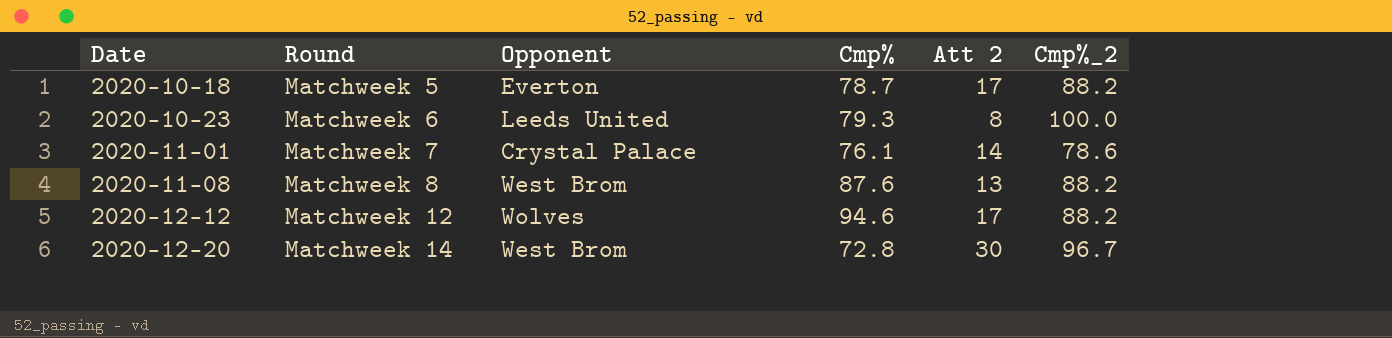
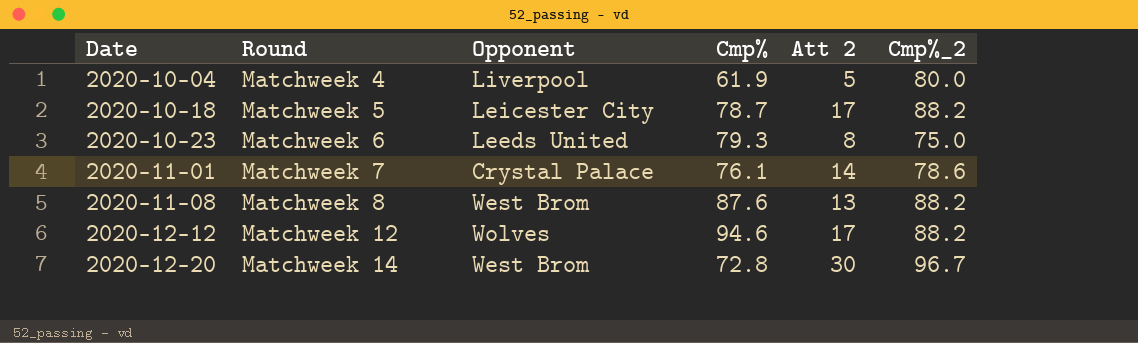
row 2020-10-04: none -> Matchweek 4 | Liverpool | 61.9 | 5 | 80.0
2020-10-18 | Opponent: Everton -> Leicester City
2020-10-23 | Cmp%_2: 100.0 -> 75.0

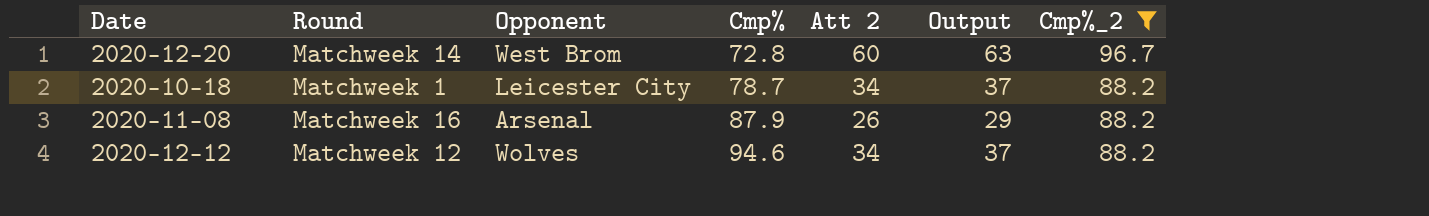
filter: none -> Cmp%_2 >= 88.2
row order: Date ascending -> Cmp% ascending
column Output | formula: none -> [Att 2] + 3
2020-12-20 | Att 2: 30 -> 60
2020-10-18 | Round: Matchweek 5 -> Matchweek 1
2020-10-18 | Att 2: 17 -> 34
2020-11-08 | Round: Matchweek 8 -> Matchweek 16
2020-11-08 | Opponent: West Brom -> Arsenal
2020-11-08 | Cmp%: 87.6 -> 87.9
2020-11-08 | Att 2: 13 -> 26
2020-12-12 | Att 2: 17 -> 34

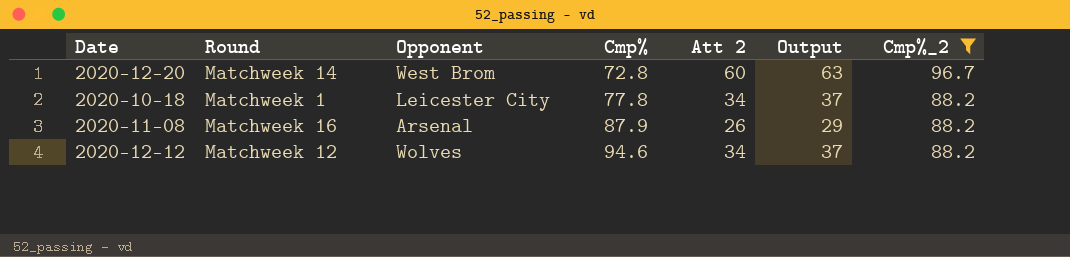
2020-10-18 | Cmp%: 78.7 -> 77.8

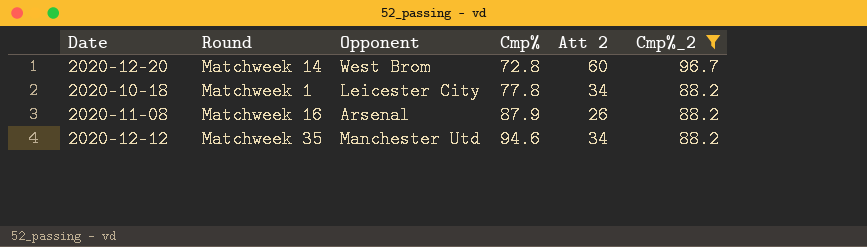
column Output | formula: [Att 2] + 3 -> none
2020-12-12 | Round: Matchweek 12 -> Matchweek 35
2020-12-12 | Opponent: Wolves -> Manchester Utd

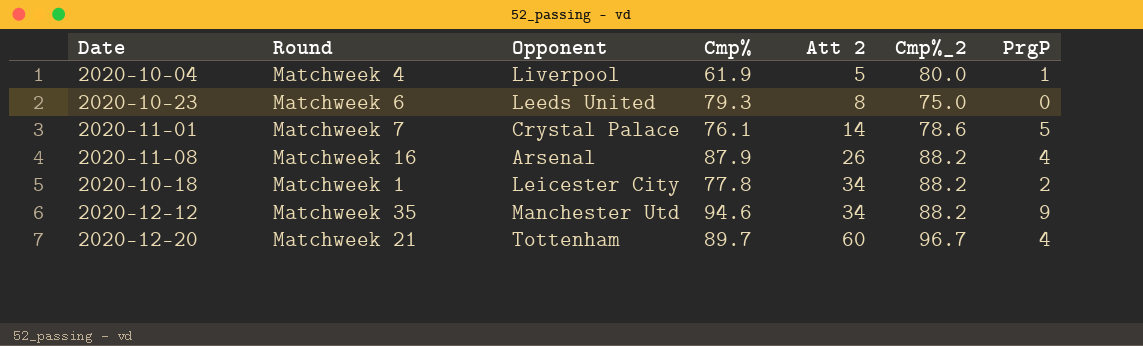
filter: Cmp%_2 >= 88.2 -> none
row order: Cmp% ascending -> Att 2 ascending
column PrgP | position: none -> 7
2020-12-20 | Round: Matchweek 14 -> Matchweek 21
2020-12-20 | Opponent: West Brom -> Tottenham
2020-12-20 | Cmp%: 72.8 -> 89.7

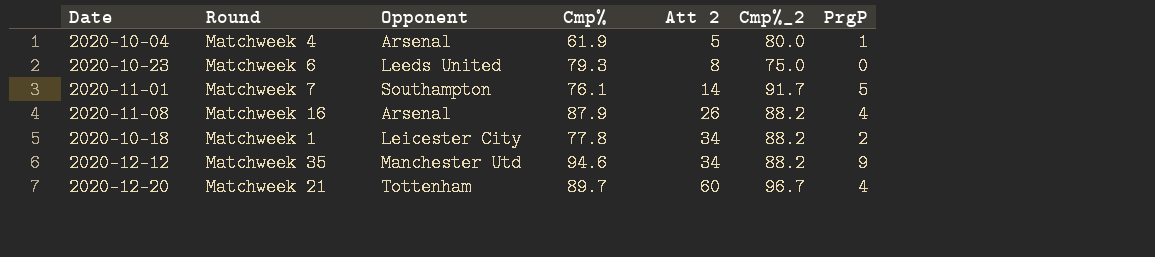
2020-10-04 | Opponent: Liverpool -> Arsenal
2020-11-01 | Opponent: Crystal Palace -> Southampton
2020-11-01 | Cmp%_2: 78.6 -> 91.7

